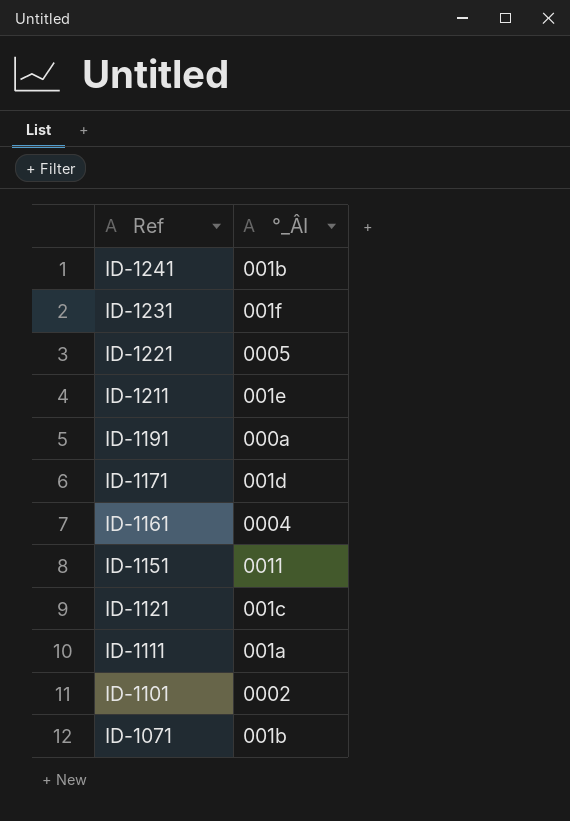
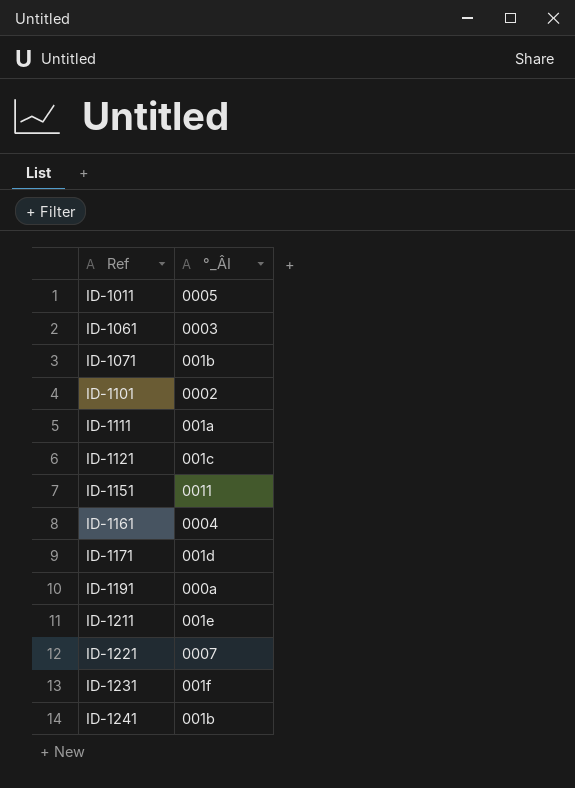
row order: Ref descending -> Ref ascending
row ID-1011: none -> 0005
row ID-1061: none -> 0003
ID-1221 | °_ÂI: 0005 -> 0007

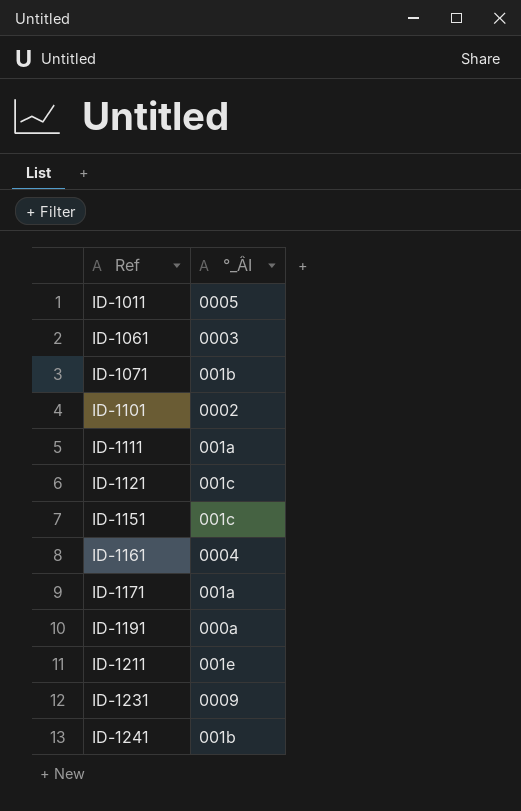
row ID-1221: 0007 -> none
ID-1151 | °_ÂI: 0011 -> 001c
ID-1171 | °_ÂI: 001d -> 001a
ID-1231 | °_ÂI: 001f -> 0009

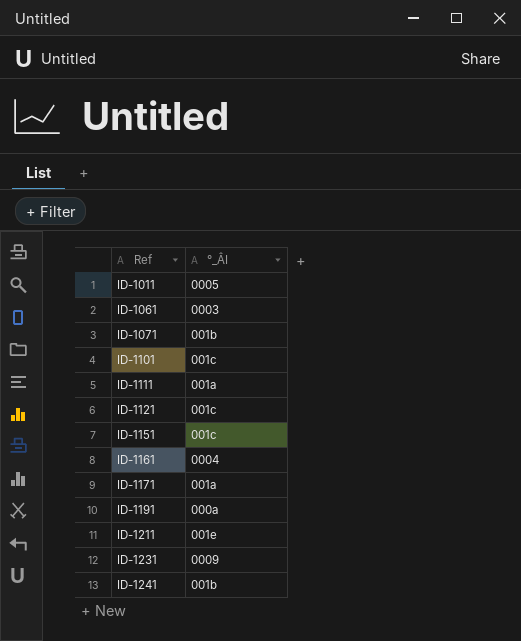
ID-1101 | °_ÂI: 0002 -> 001c

